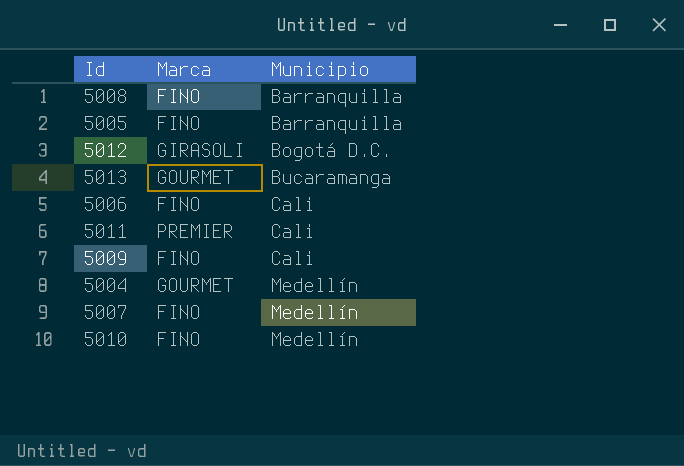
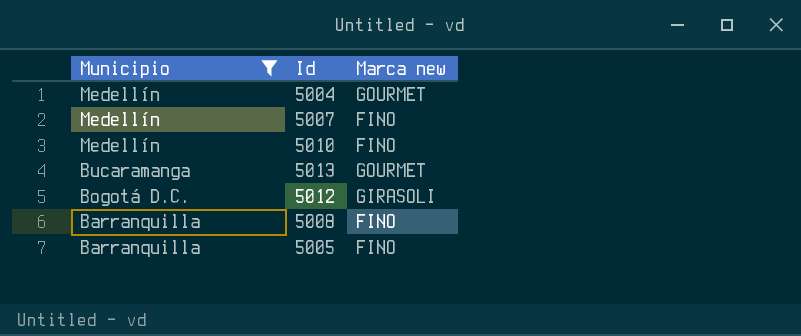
filter: none -> Municipio != Cali
row order: Municipio ascending -> Municipio descending
column Municipio | position: 3 -> 1
column name: Marca -> Marca new

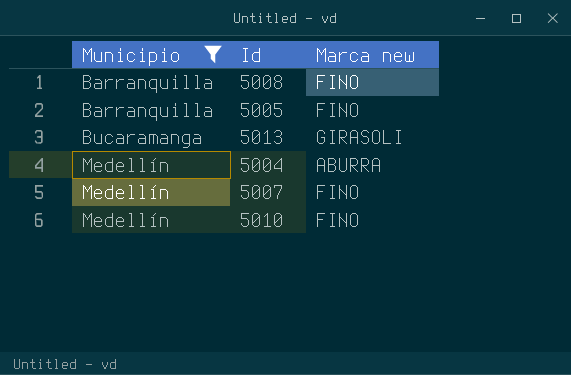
row order: Municipio descending -> Municipio ascending
row 5012: Bogotá D.C. | GIRASOLI -> none
5013 | Marca new: GOURMET -> GIRASOLI
5004 | Marca new: GOURMET -> ABURRA

